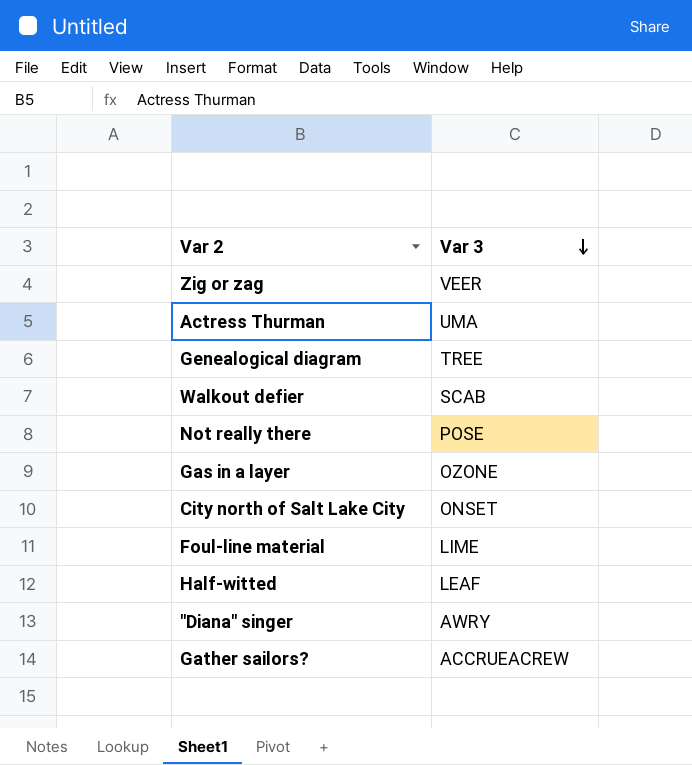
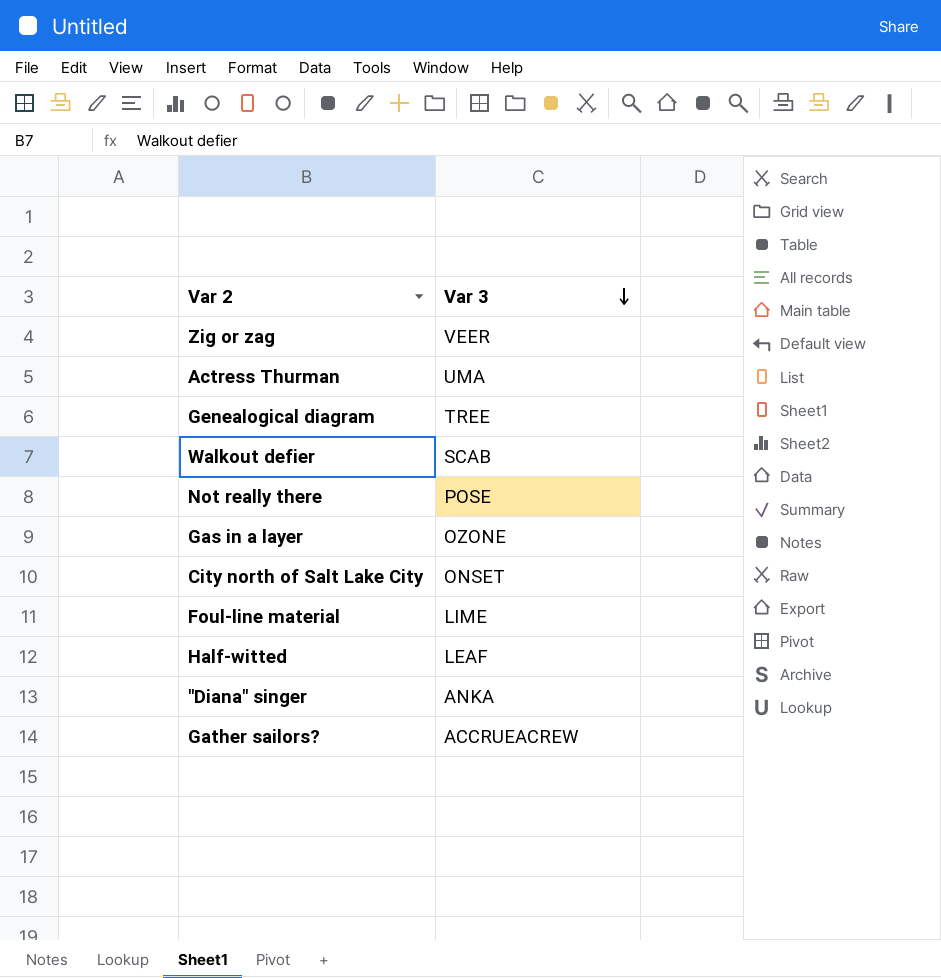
"Diana" singer | Var 3: AWRY -> ANKA

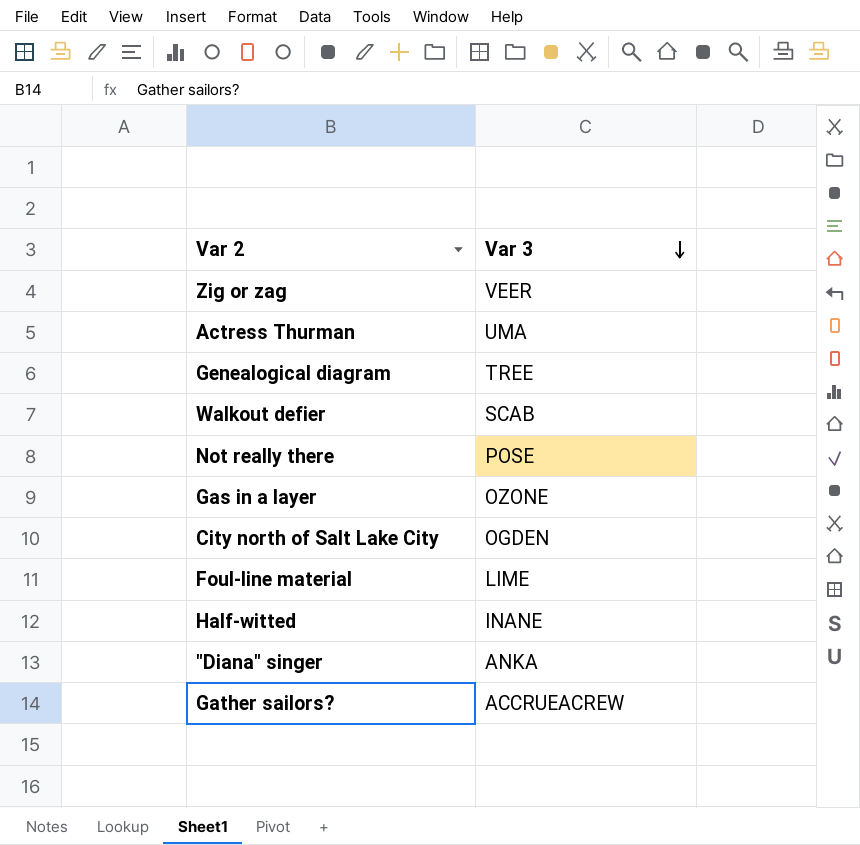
City north of Salt Lake City | Var 3: ONSET -> OGDEN
Half-witted | Var 3: LEAF -> INANE

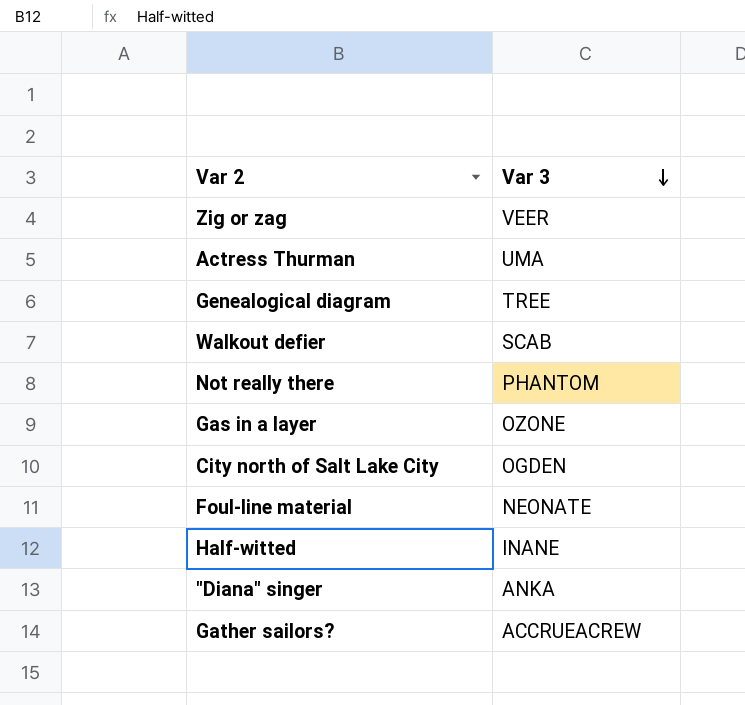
Not really there | Var 3: POSE -> PHANTOM
Foul-line material | Var 3: LIME -> NEONATE

